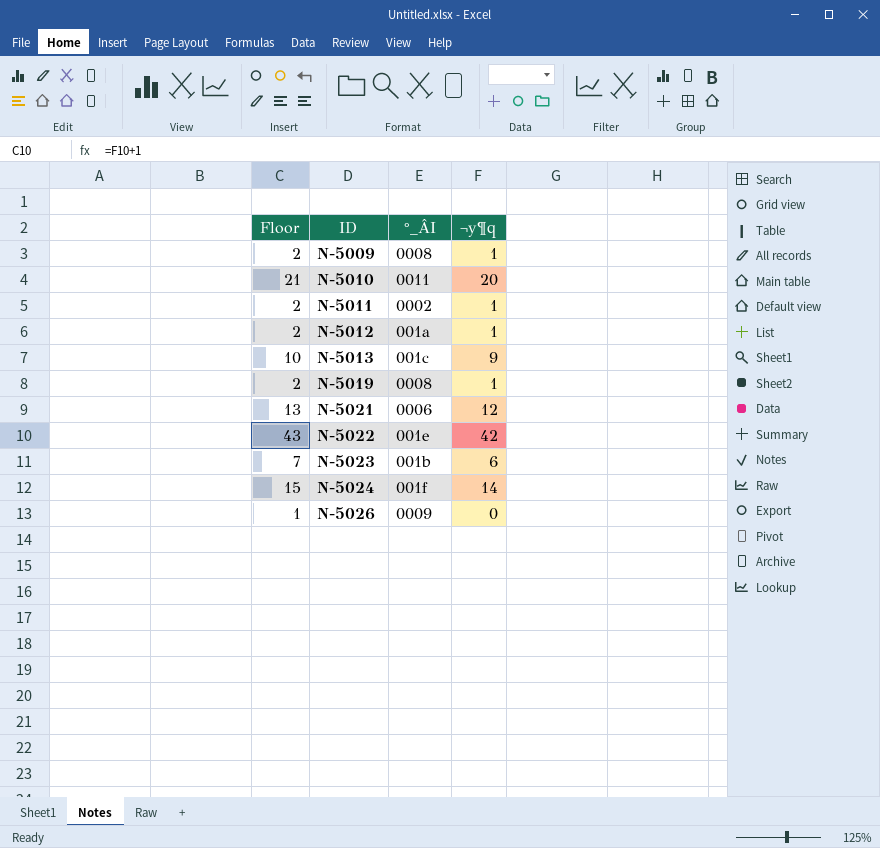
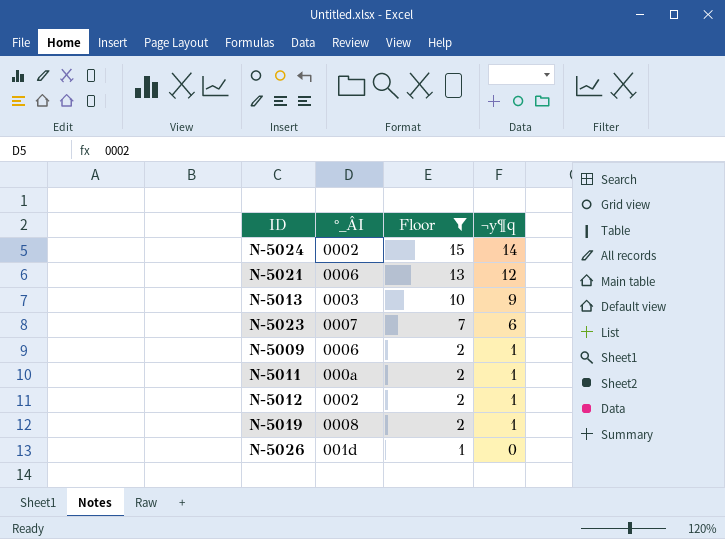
filter: none -> Floor <= 15
row order: ID ascending -> Floor descending
column Floor | position: 1 -> 3
N-5024 | °_ÂI: 001f -> 0002
N-5013 | °_ÂI: 001c -> 0003
N-5023 | °_ÂI: 001b -> 0007
N-5009 | °_ÂI: 0008 -> 0006
N-5011 | °_ÂI: 0002 -> 000a
N-5012 | °_ÂI: 001a -> 0002
N-5026 | °_ÂI: 0009 -> 001d

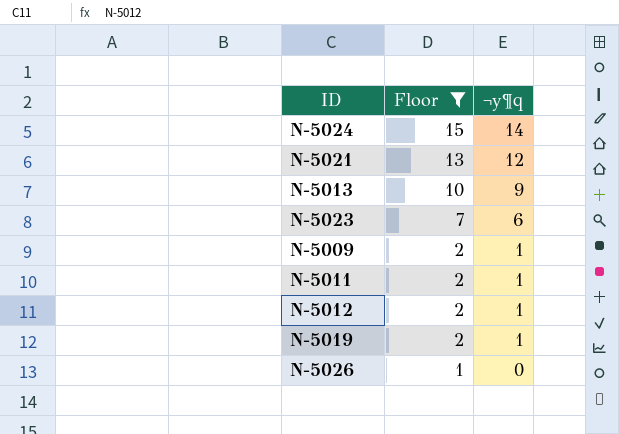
column °_ÂI | position: 2 -> none

